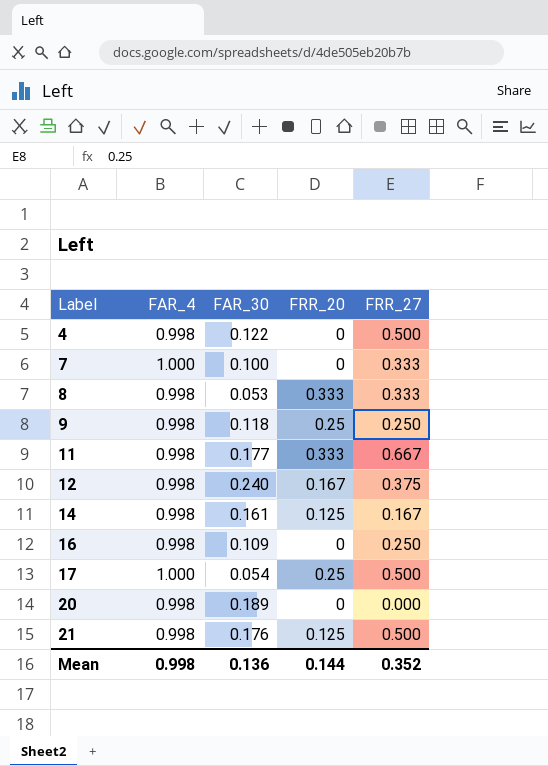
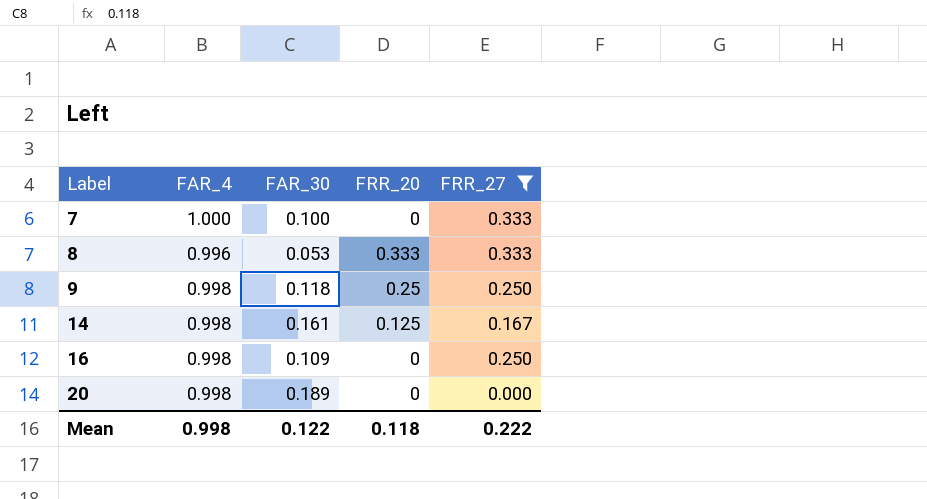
filter: none -> FRR_27 <= 0.333
8 | FAR_4: 0.998 -> 0.996
Mean | FAR_30: 0.136 -> 0.122
Mean | FRR_20: 0.144 -> 0.118
Mean | FRR_27: 0.352 -> 0.222

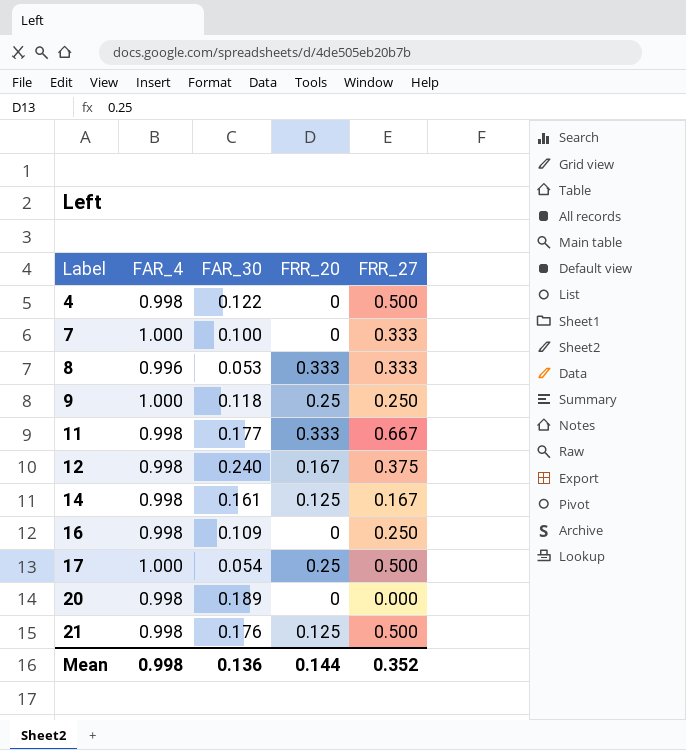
filter: FRR_27 <= 0.333 -> none
9 | FAR_4: 0.998 -> 1.000
Mean | FAR_30: 0.122 -> 0.136
Mean | FRR_20: 0.118 -> 0.144
Mean | FRR_27: 0.222 -> 0.352

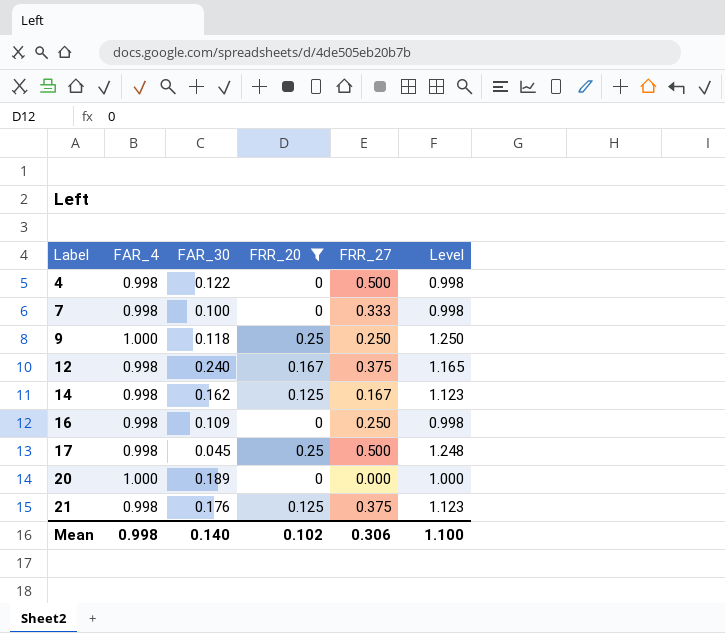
filter: none -> FRR_20 != 0.333
column Level | formula: none -> [FAR_4] + [FRR_20]
7 | FAR_4: 1.000 -> 0.998
14 | FAR_30: 0.161 -> 0.162
17 | FAR_4: 1.000 -> 0.998
17 | FAR_30: 0.054 -> 0.045
20 | FAR_4: 0.998 -> 1.000
21 | FRR_27: 0.500 -> 0.375
Mean | FAR_30: 0.136 -> 0.140
Mean | FRR_20: 0.144 -> 0.102
Mean | FRR_27: 0.352 -> 0.306

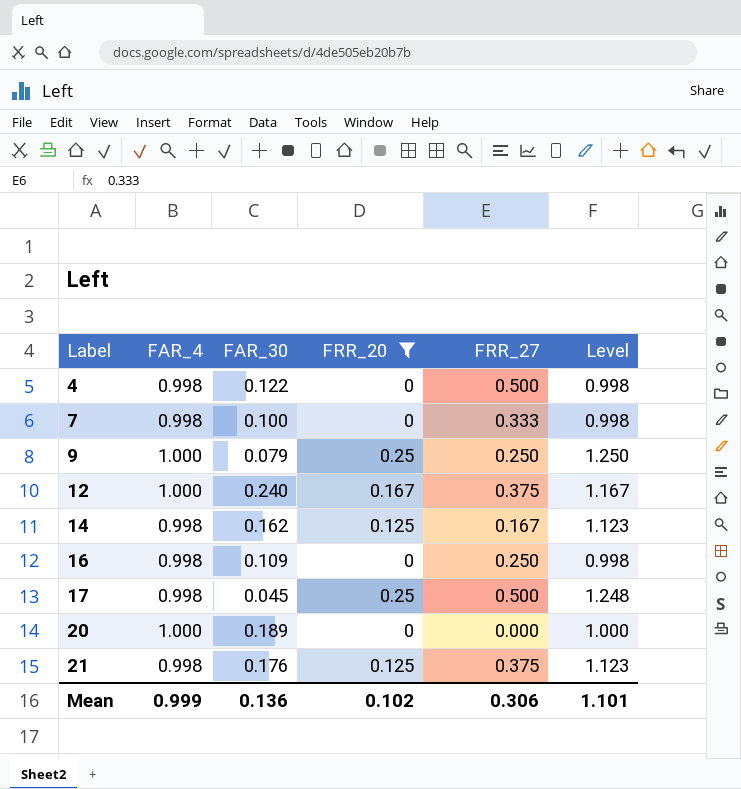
9 | FAR_30: 0.118 -> 0.079
12 | FAR_4: 0.998 -> 1.000
12 | Level: 1.165 -> 1.167
Mean | FAR_4: 0.998 -> 0.999
Mean | FAR_30: 0.140 -> 0.136
Mean | Level: 1.100 -> 1.101

